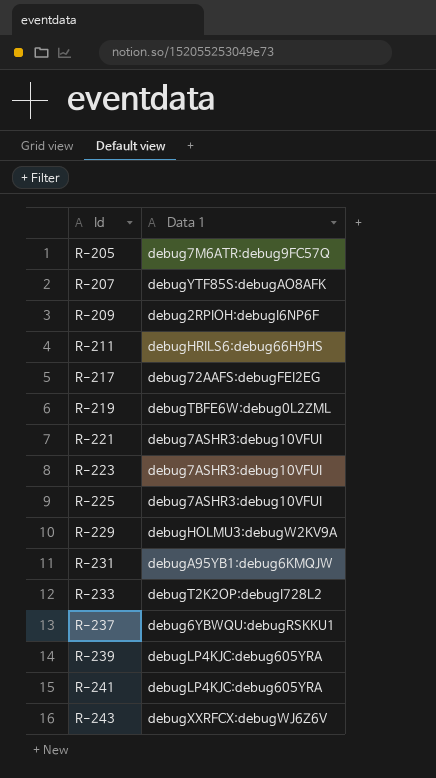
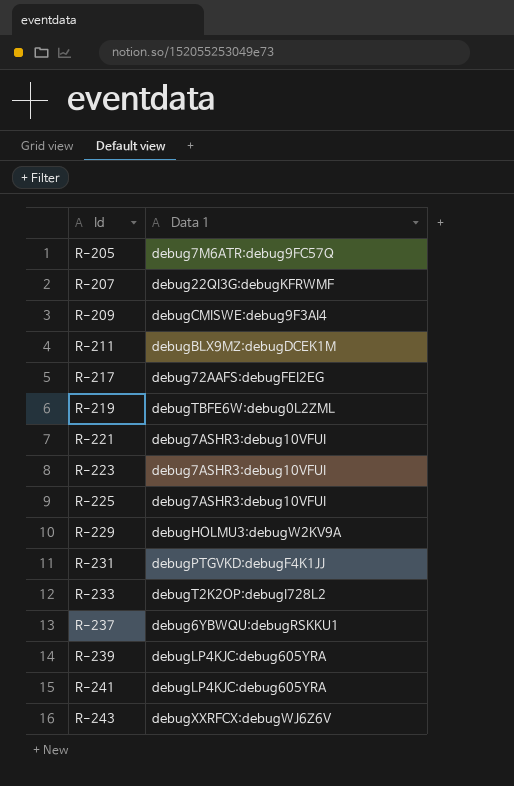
R-207 | Data 1: debugYTF85S:debugAO8AFK -> debug22QI3G:debugKFRWMF
R-209 | Data 1: debug2RPIOH:debugI6NP6F -> debugCMISWE:debug9F3AI4
R-211 | Data 1: debugHRILS6:debug66H9HS -> debugBLX9MZ:debugDCEK1M
R-231 | Data 1: debugA95YB1:debug6KMQJW -> debugPTGVKD:debugF4K1JJ

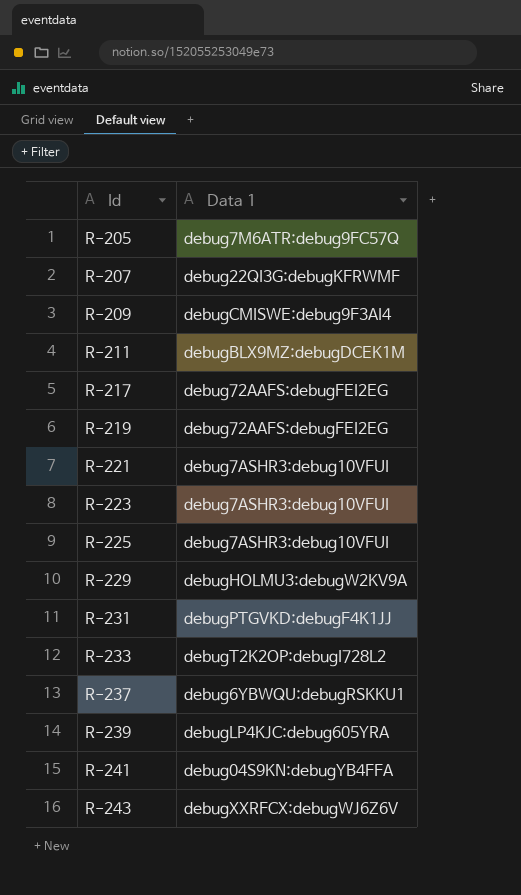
R-219 | Data 1: debugTBFE6W:debug0L2ZML -> debug72AAFS:debugFEI2EG
R-241 | Data 1: debugLP4KJC:debug605YRA -> debug04S9KN:debugYB4FFA

